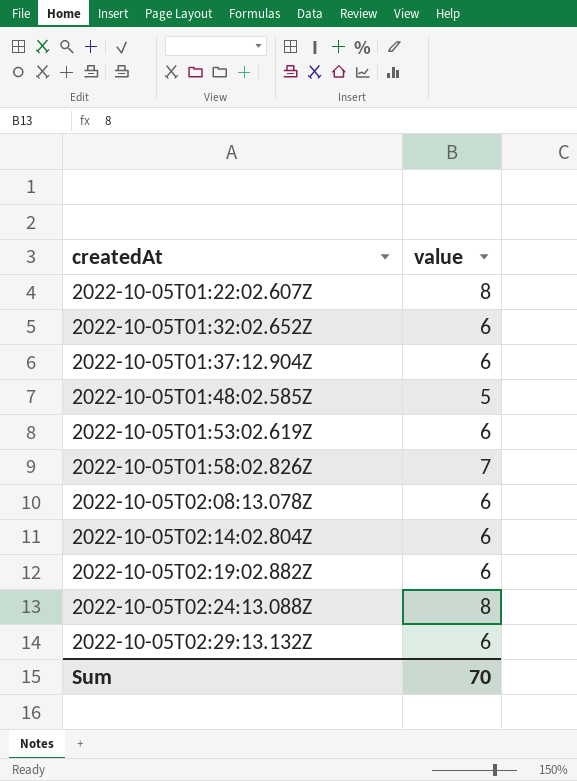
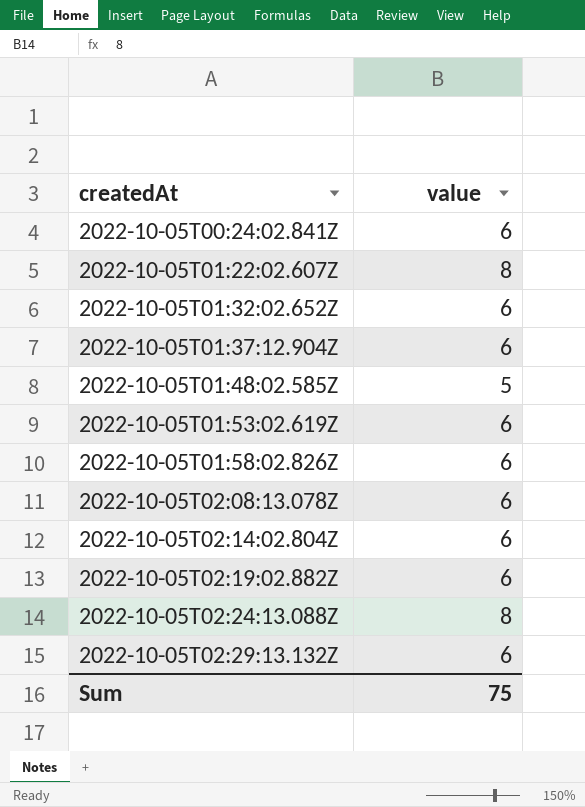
row 2022-10-05T00:24:02.841Z: none -> 6
2022-10-05T01:58:02.826Z | value: 7 -> 6
Sum | value: 70 -> 75

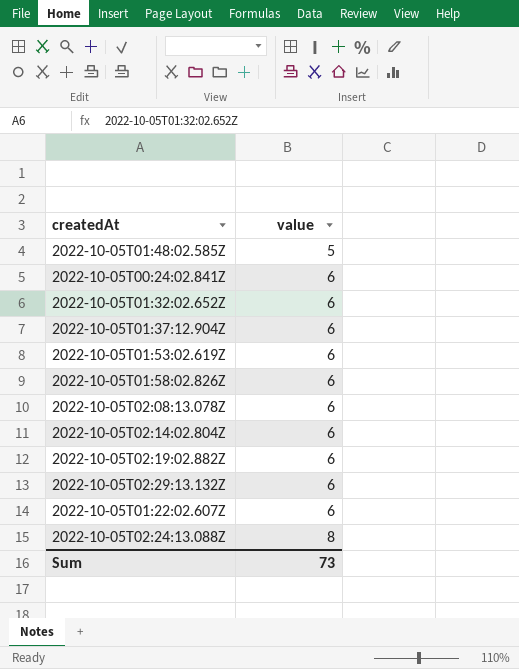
row order: createdAt ascending -> value ascending
2022-10-05T01:22:02.607Z | value: 8 -> 6
Sum | value: 75 -> 73

